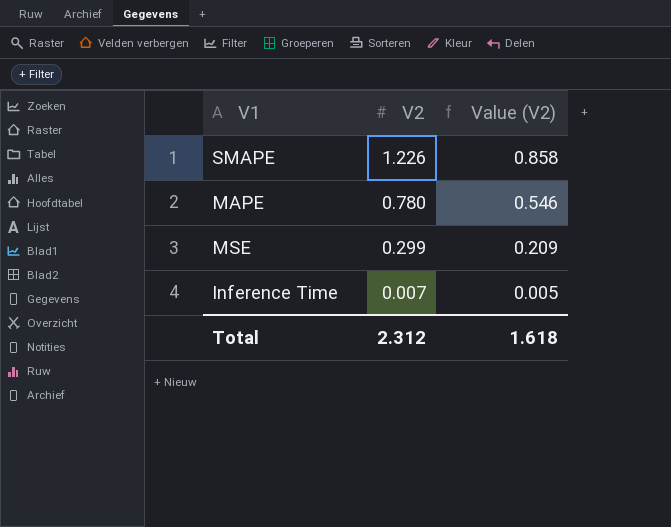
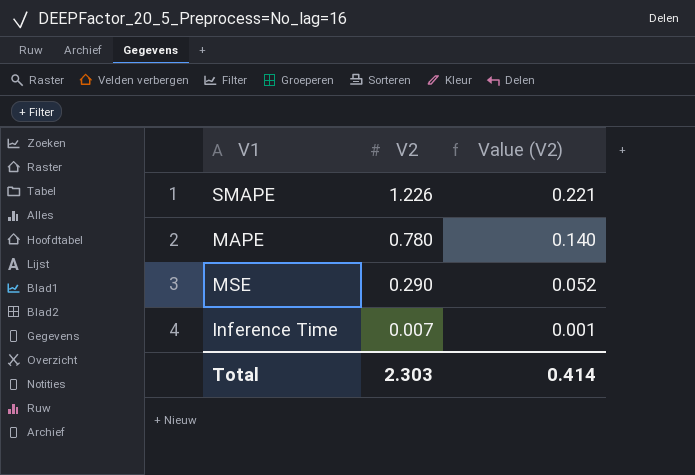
column Value (V2) | formula: [V2] * 0.7 -> [V2] * 0.18
MSE | V2: 0.299 -> 0.290
Total | V2: 2.312 -> 2.303
Total | Value (V2): 1.618 -> 0.414

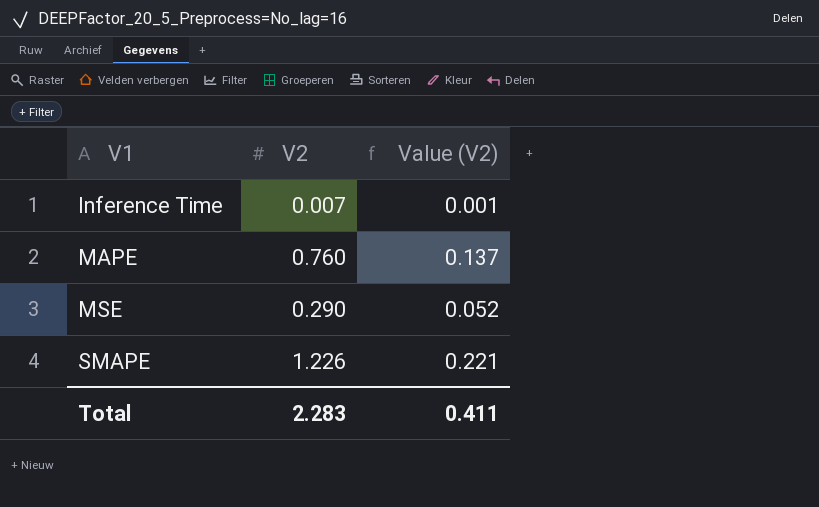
row order: V2 descending -> V1 ascending
MAPE | V2: 0.780 -> 0.760
MAPE | Value (V2): 0.140 -> 0.137
Total | V2: 2.303 -> 2.283
Total | Value (V2): 0.414 -> 0.411

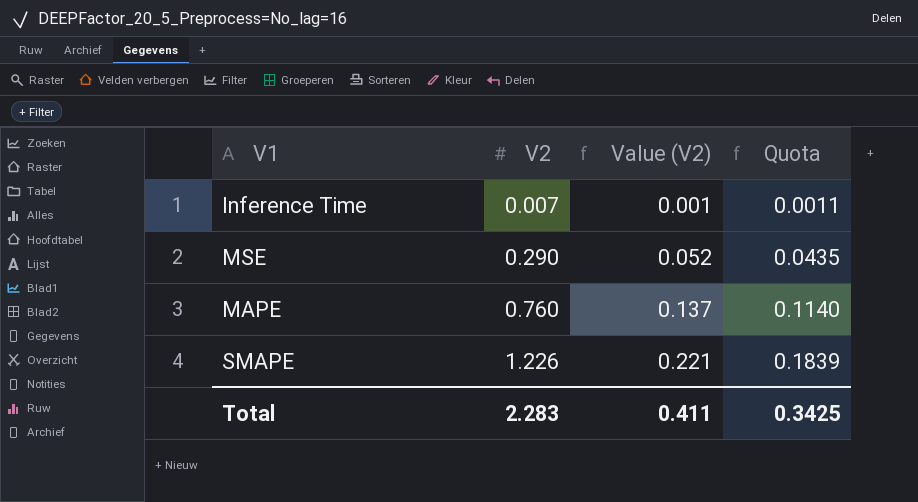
row order: V1 ascending -> V2 ascending
column Quota | formula: none -> [V2] * 0.15

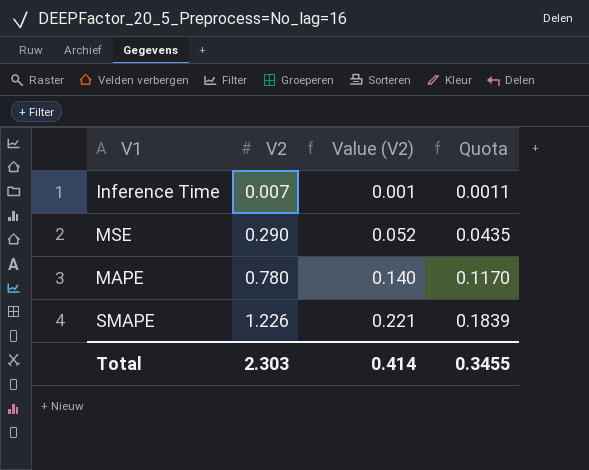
MAPE | V2: 0.760 -> 0.780
MAPE | Value (V2): 0.137 -> 0.140
MAPE | Quota: 0.1140 -> 0.1170
Total | V2: 2.283 -> 2.303
Total | Value (V2): 0.411 -> 0.414
Total | Quota: 0.3425 -> 0.3455

